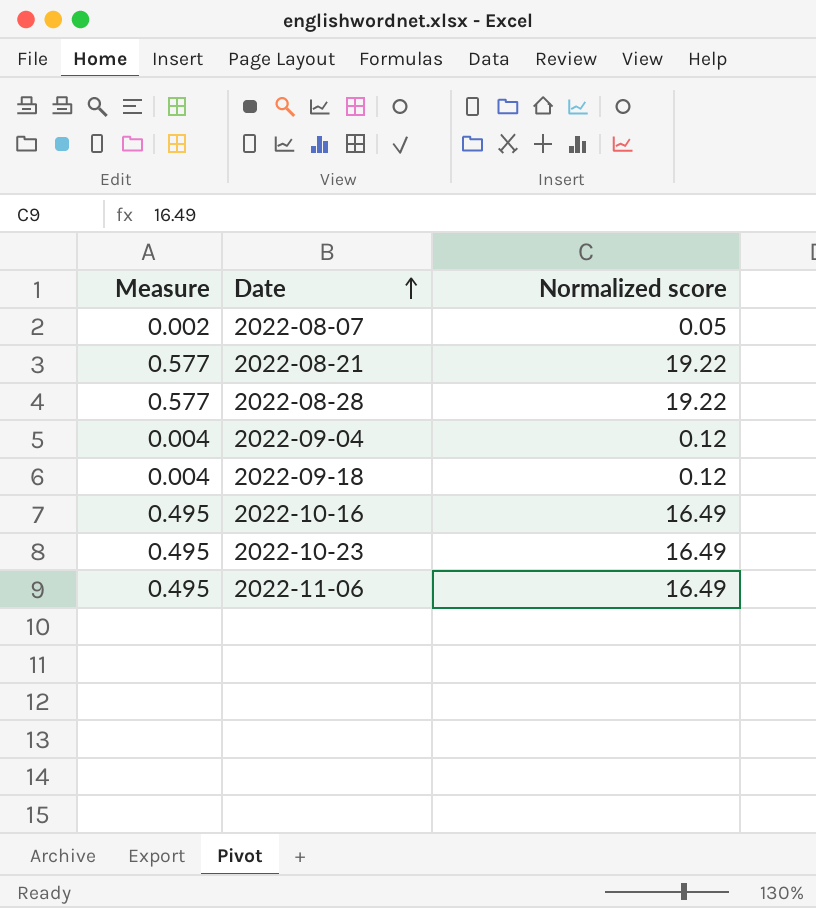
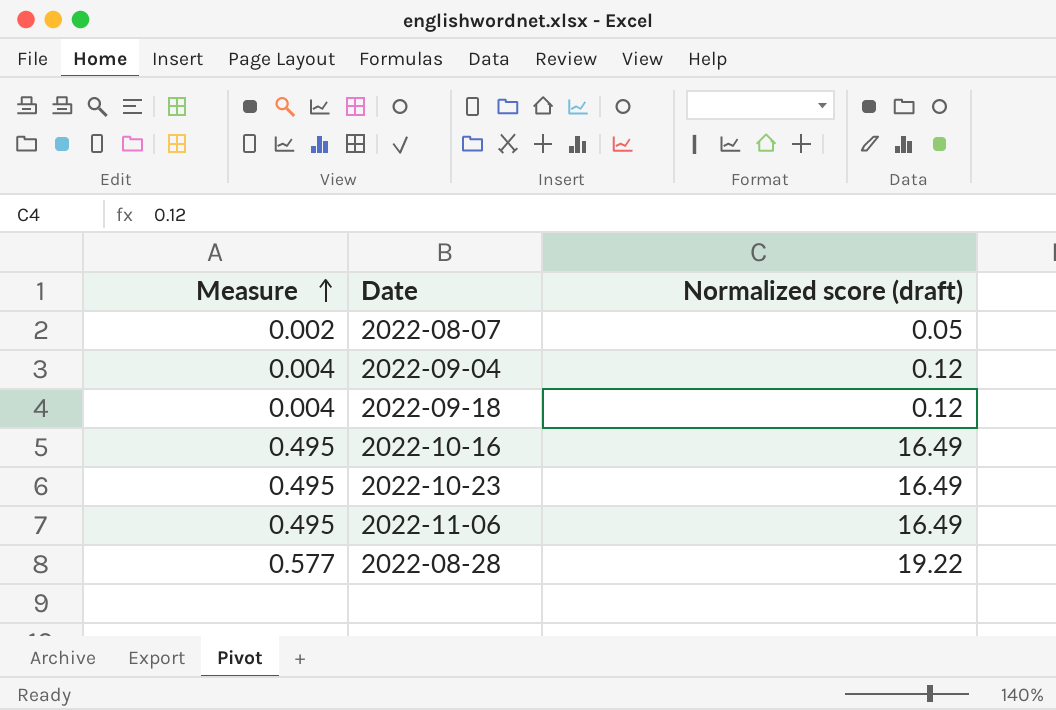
row order: Date ascending -> Measure ascending
column name: Normalized score -> Normalized score (draft)
row 2022-08-21: 0.577 | 19.22 -> none

